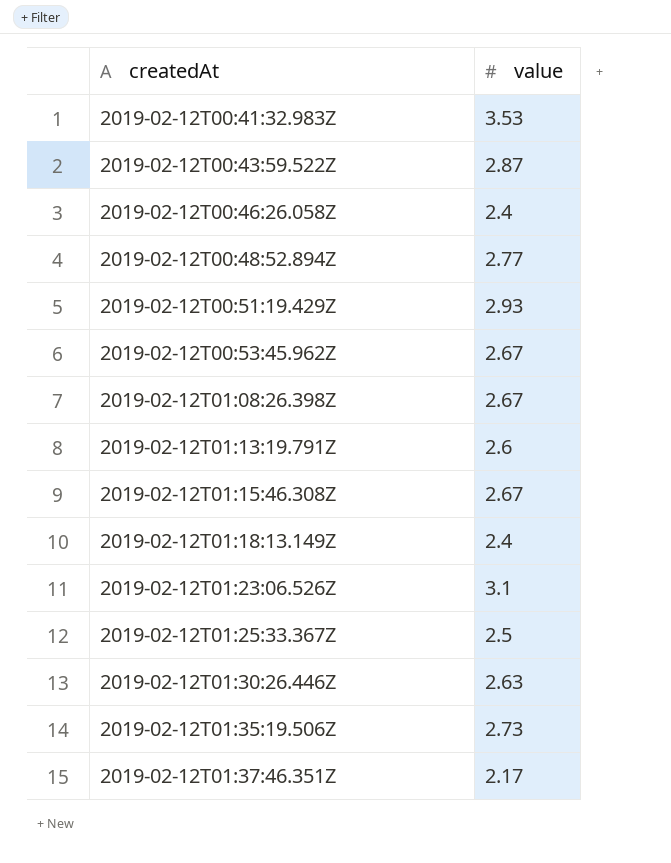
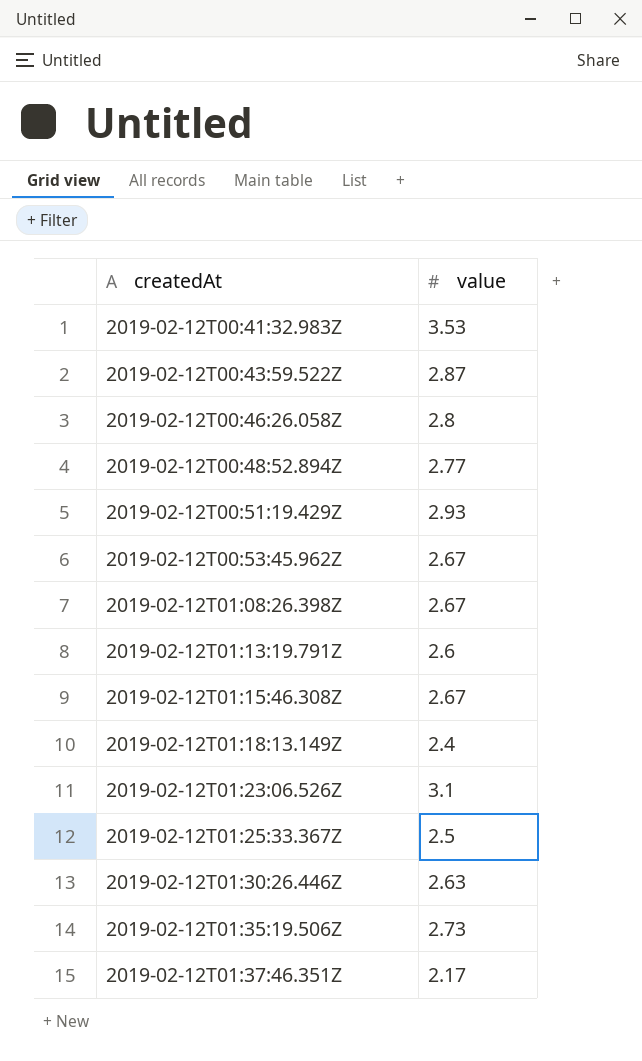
2019-02-12T00:46:26.058Z | value: 2.4 -> 2.8

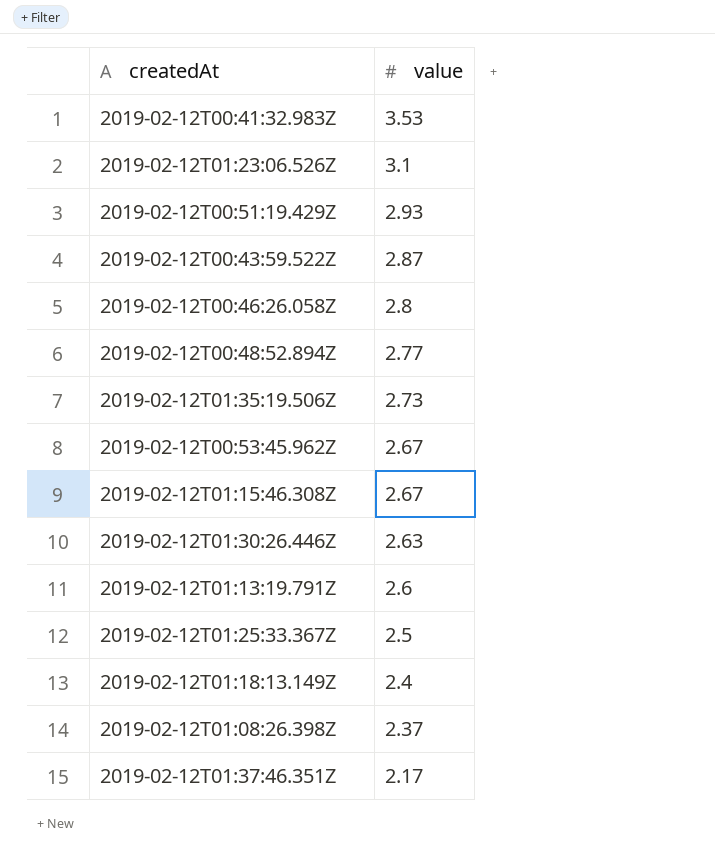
row order: createdAt ascending -> value descending
2019-02-12T01:08:26.398Z | value: 2.67 -> 2.37

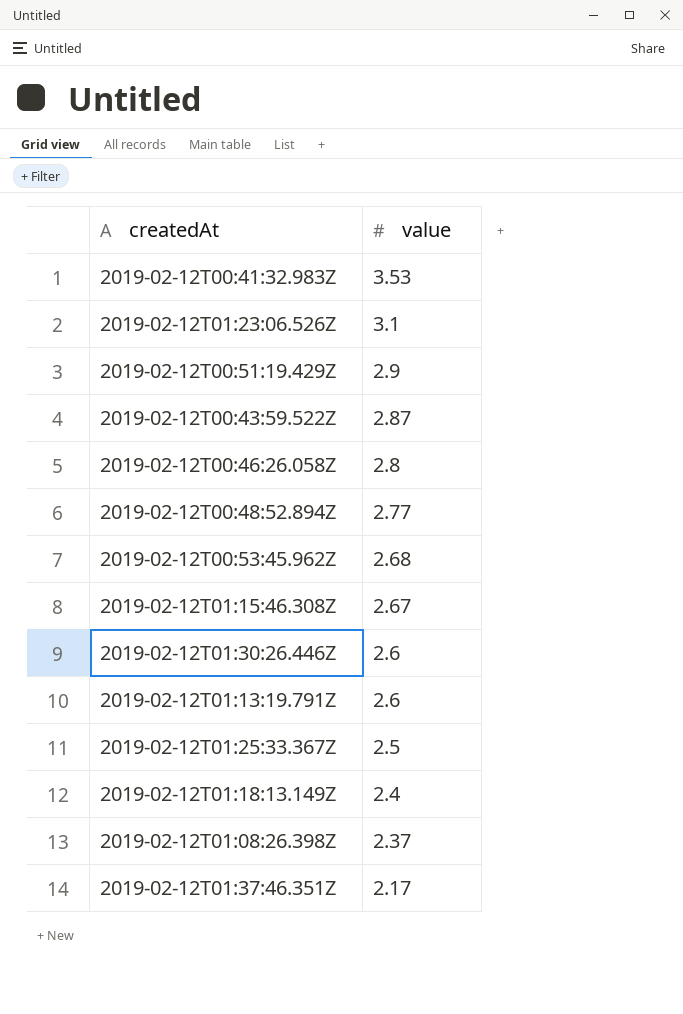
row 2019-02-12T01:35:19.506Z: 2.73 -> none
2019-02-12T00:51:19.429Z | value: 2.93 -> 2.9
2019-02-12T00:53:45.962Z | value: 2.67 -> 2.68
2019-02-12T01:30:26.446Z | value: 2.63 -> 2.6

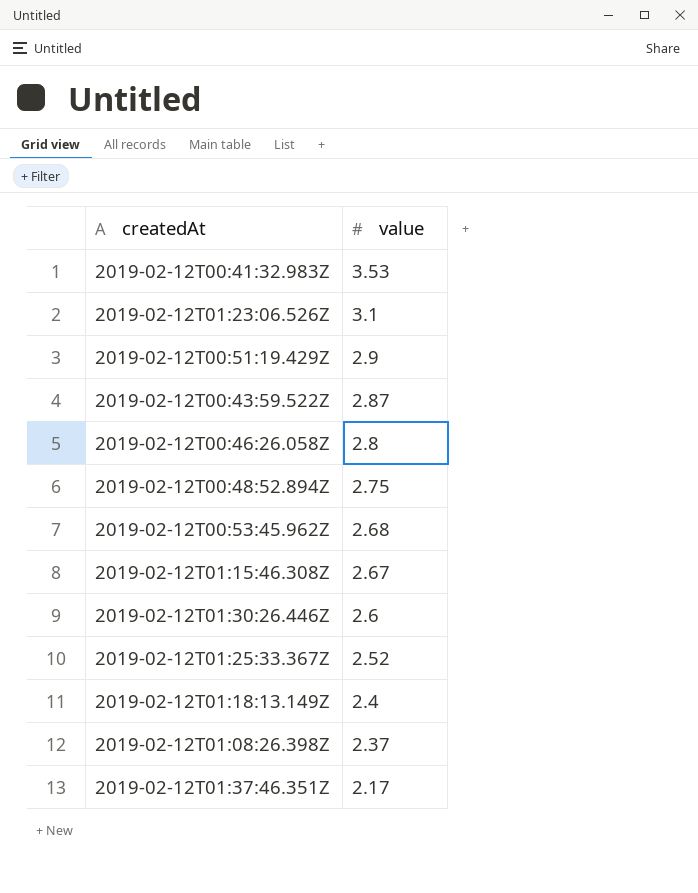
row 2019-02-12T01:13:19.791Z: 2.6 -> none
2019-02-12T00:48:52.894Z | value: 2.77 -> 2.75
2019-02-12T01:25:33.367Z | value: 2.5 -> 2.52

